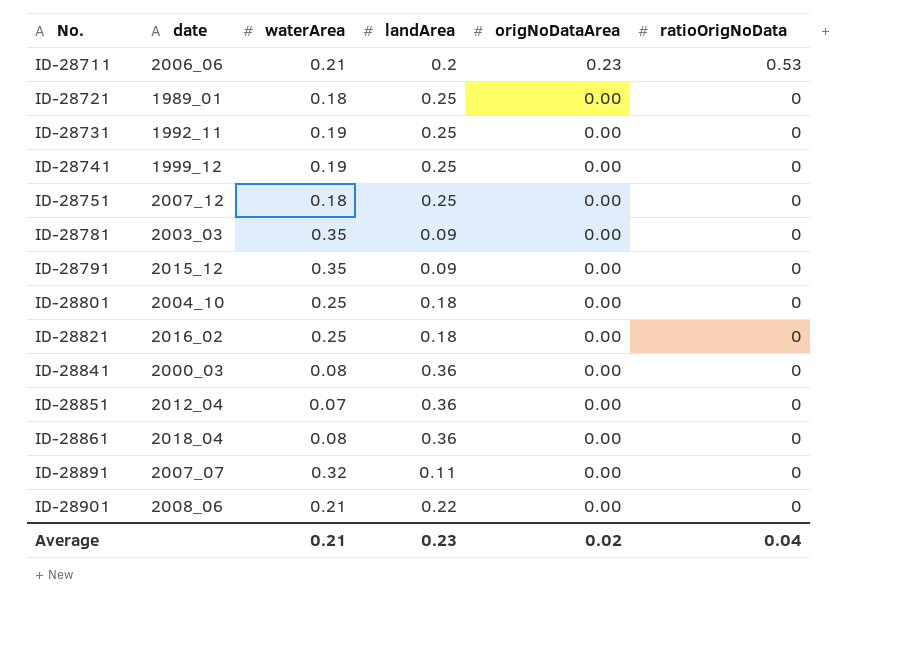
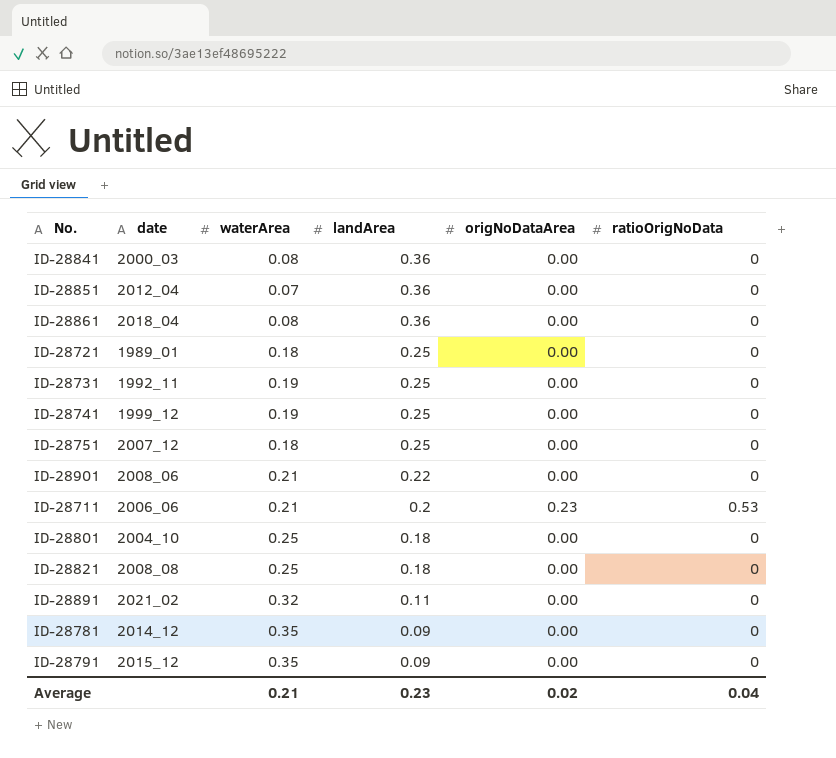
row order: No. ascending -> landArea descending
ID-28821 | date: 2016_02 -> 2008_08
ID-28891 | date: 2007_07 -> 2021_02
ID-28781 | date: 2003_03 -> 2014_12

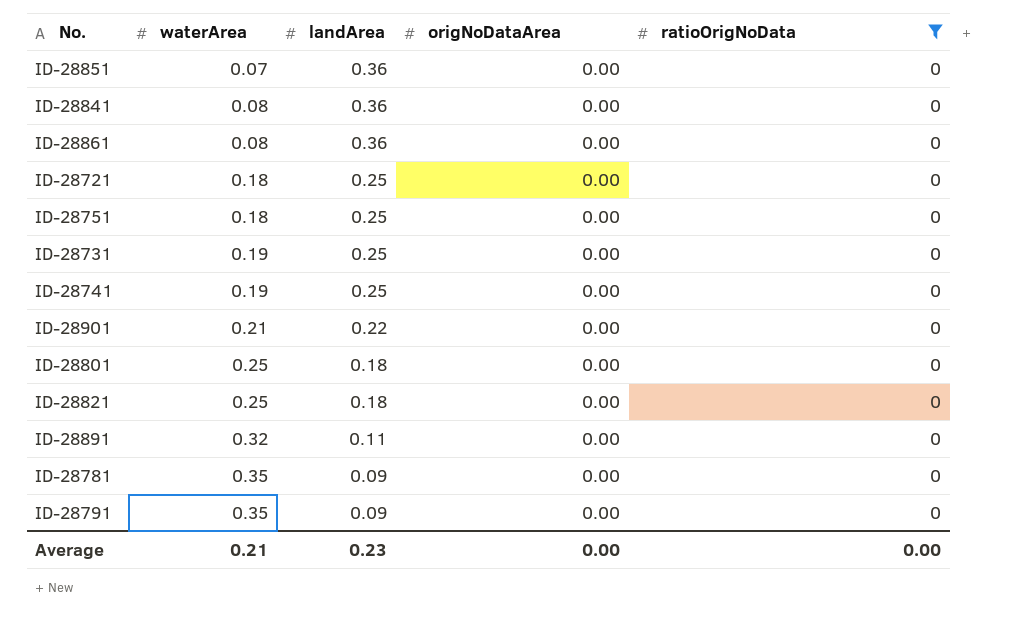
filter: none -> ratioOrigNoData = 0
row order: landArea descending -> waterArea ascending
column date | position: 2 -> none
Average | origNoDataArea: 0.02 -> 0.00
Average | ratioOrigNoData: 0.04 -> 0.00

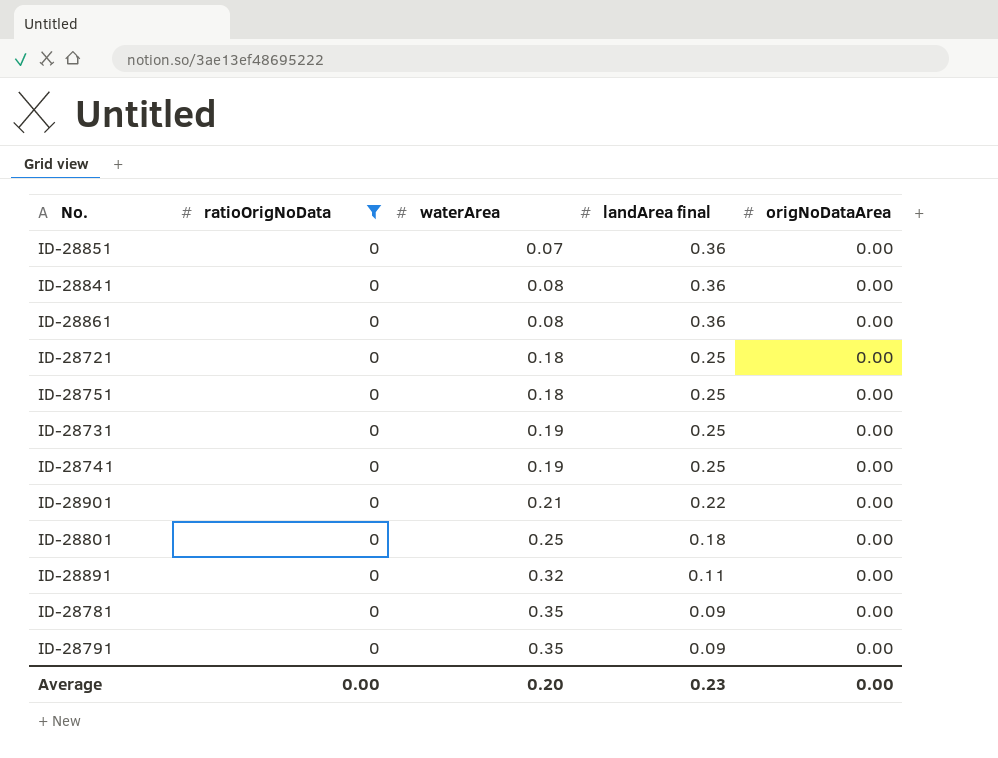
column ratioOrigNoData | position: 5 -> 2
column name: landArea -> landArea final
row ID-28821: 0.25 | 0.18 | 0.00 | 0 -> none
Average | waterArea: 0.21 -> 0.20

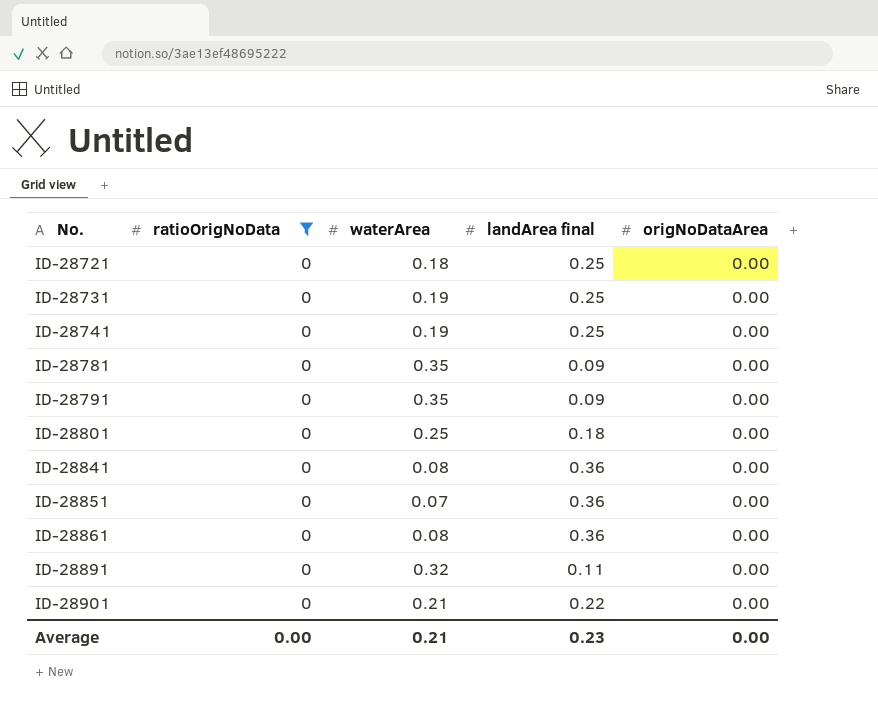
row order: waterArea ascending -> No. ascending
row ID-28751: 0 | 0.18 | 0.25 | 0.00 -> none
Average | waterArea: 0.20 -> 0.21

